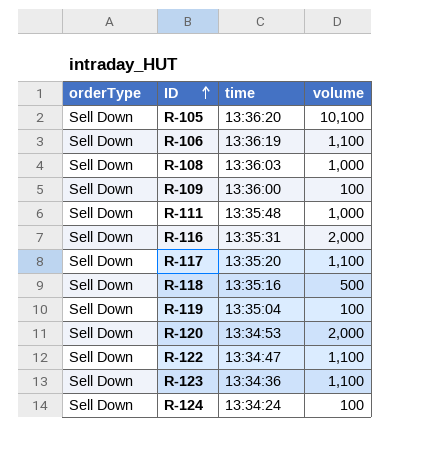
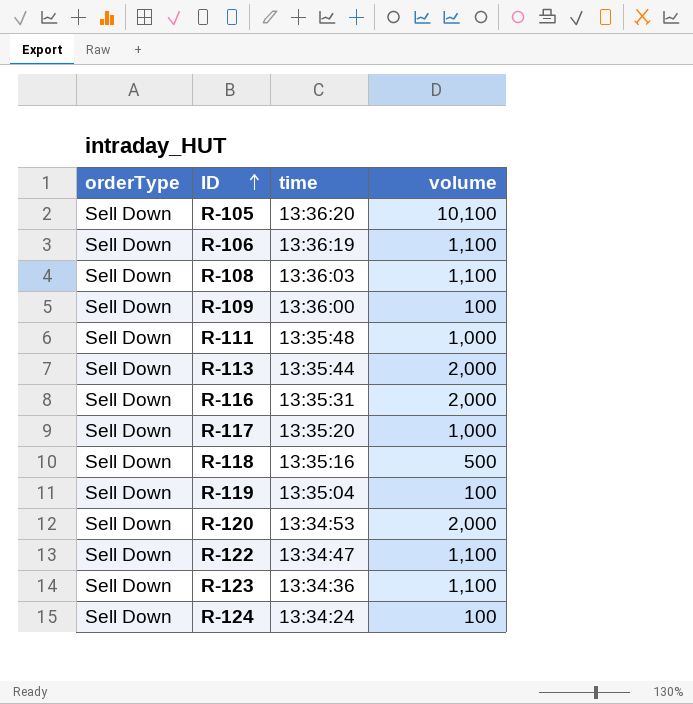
R-108 | volume: 1,000 -> 1,100
row R-113: none -> Sell Down | 13:35:44 | 2,000
R-117 | volume: 1,100 -> 1,000

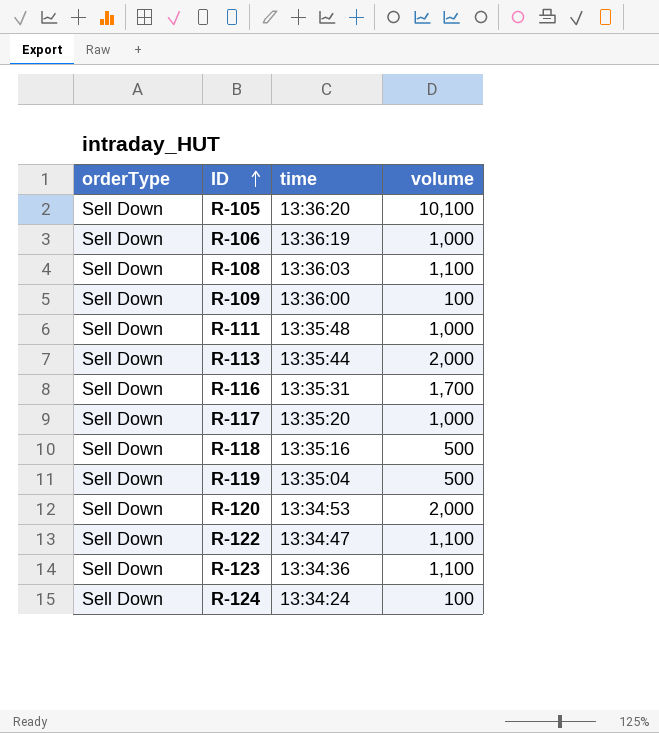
R-106 | volume: 1,100 -> 1,000
R-116 | volume: 2,000 -> 1,700
R-119 | volume: 100 -> 500

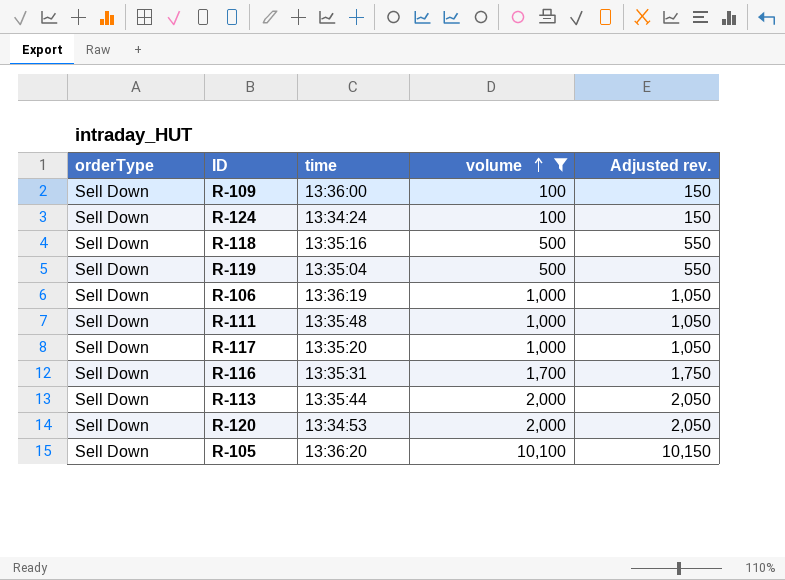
filter: none -> volume != 1,100
row order: ID ascending -> volume ascending
column Adjusted rev. | formula: none -> [volume] + 50

